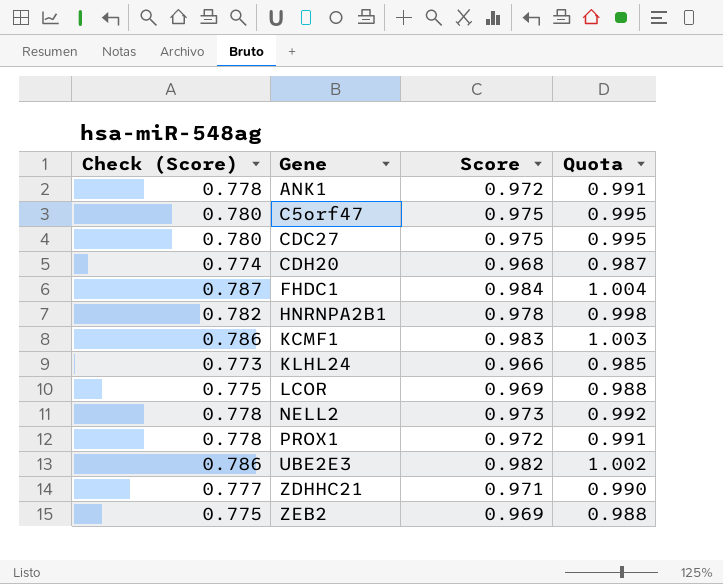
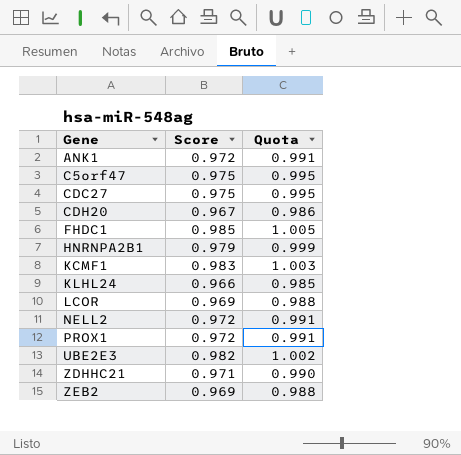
column Check (Score) | formula: [Score] * 0.8 -> none
CDH20 | Score: 0.968 -> 0.967
CDH20 | Quota: 0.987 -> 0.986
FHDC1 | Score: 0.984 -> 0.985
FHDC1 | Quota: 1.004 -> 1.005
HNRNPA2B1 | Score: 0.978 -> 0.979
HNRNPA2B1 | Quota: 0.998 -> 0.999
NELL2 | Score: 0.973 -> 0.972
NELL2 | Quota: 0.992 -> 0.991

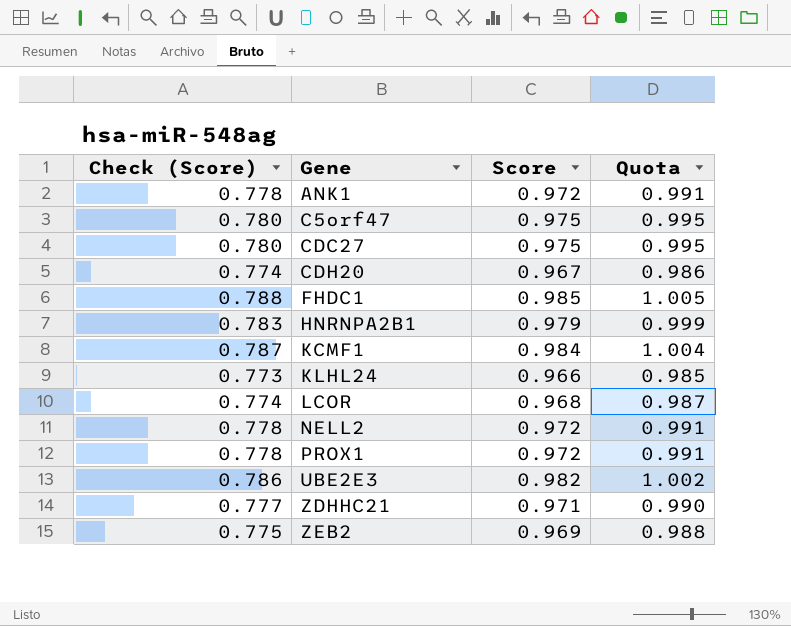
column Check (Score) | formula: none -> [Score] * 0.8
KCMF1 | Score: 0.983 -> 0.984
KCMF1 | Quota: 1.003 -> 1.004
LCOR | Score: 0.969 -> 0.968
LCOR | Quota: 0.988 -> 0.987

